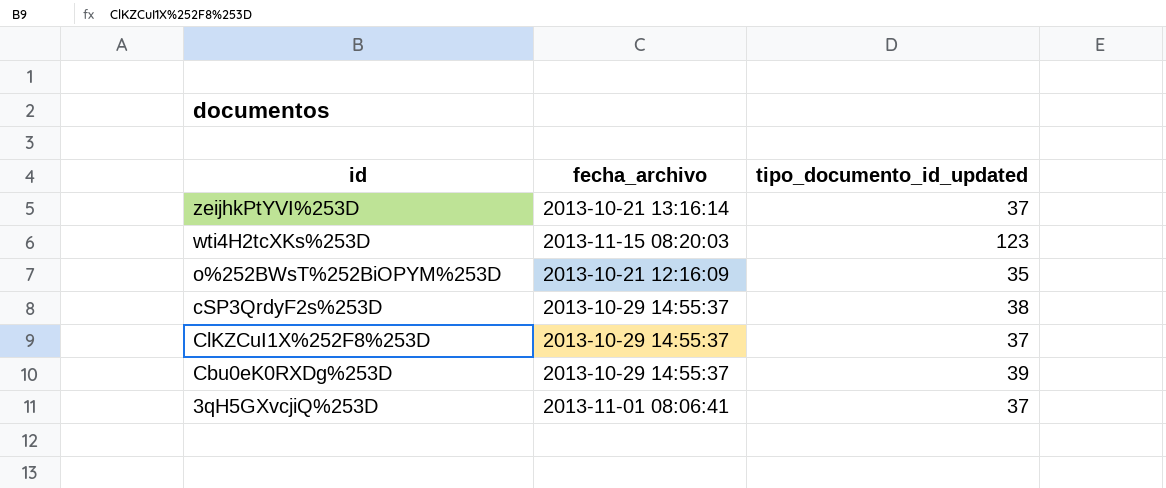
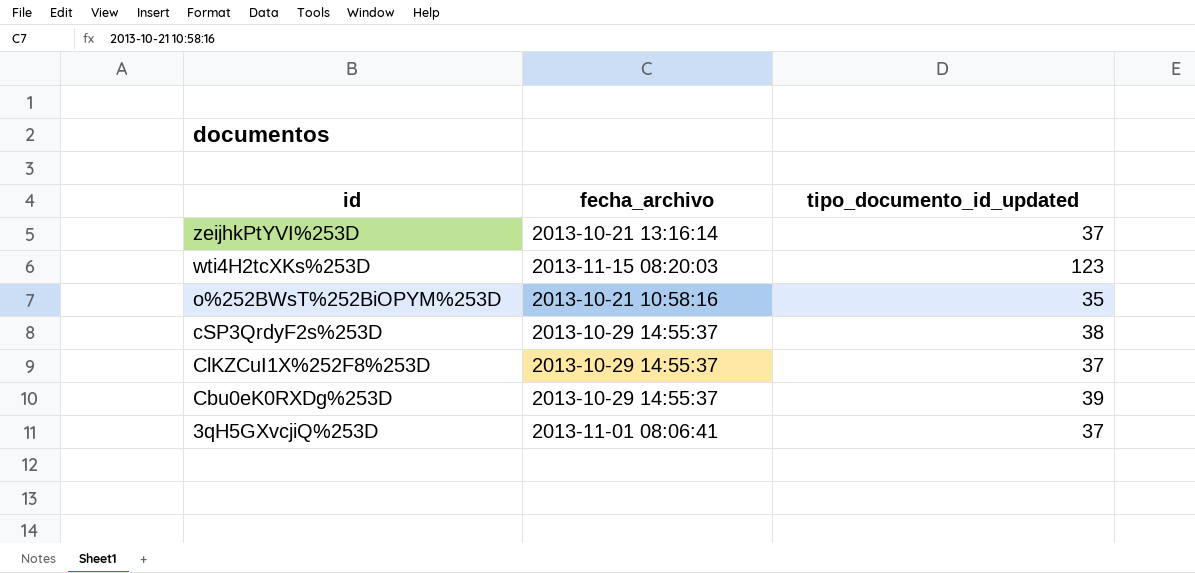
o%252BWsT%252BiOPYM%253D | fecha_archivo: 2013-10-21 12:16:09 -> 2013-10-21 10:58:16

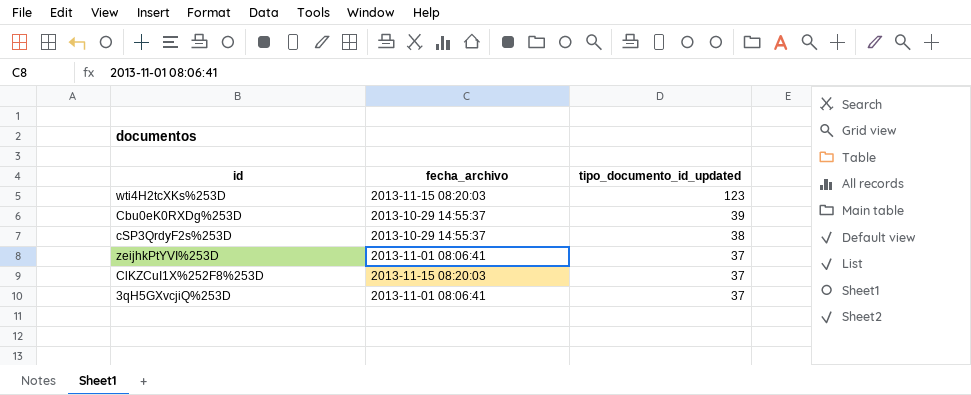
row order: id descending -> tipo_documento_id_updated descending
row o%252BWsT%252BiOPYM%253D: 2013-10-21 10:58:16 | 35 -> none
zeijhkPtYVI%253D | fecha_archivo: 2013-10-21 13:16:14 -> 2013-11-01 08:06:41
ClKZCuI1X%252F8%253D | fecha_archivo: 2013-10-29 14:55:37 -> 2013-11-15 08:20:03

